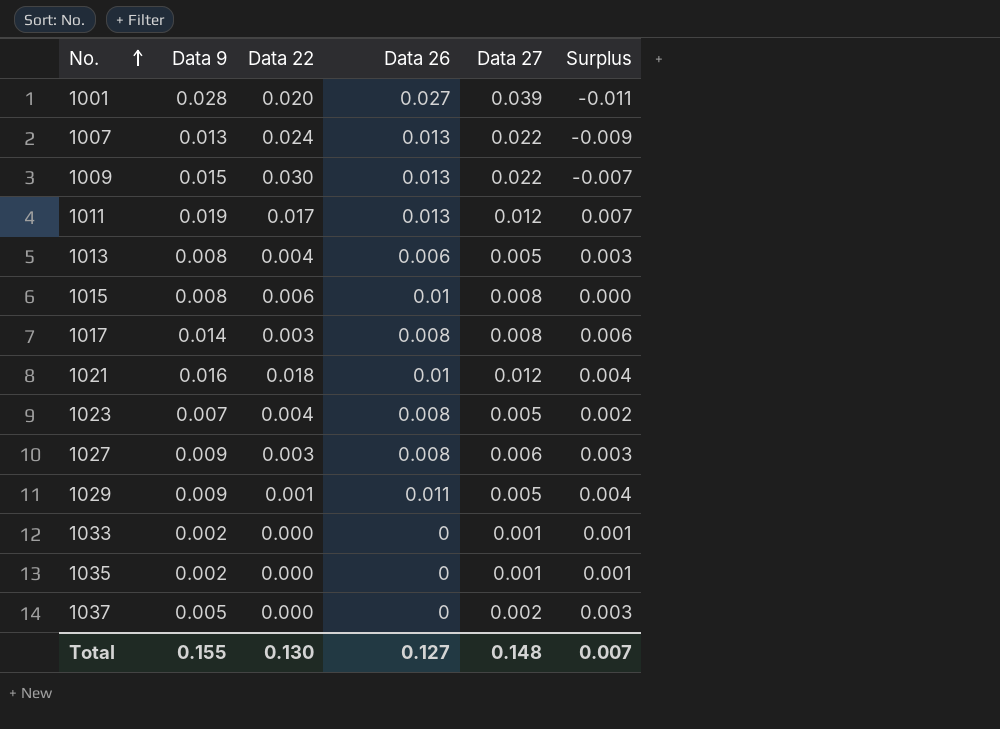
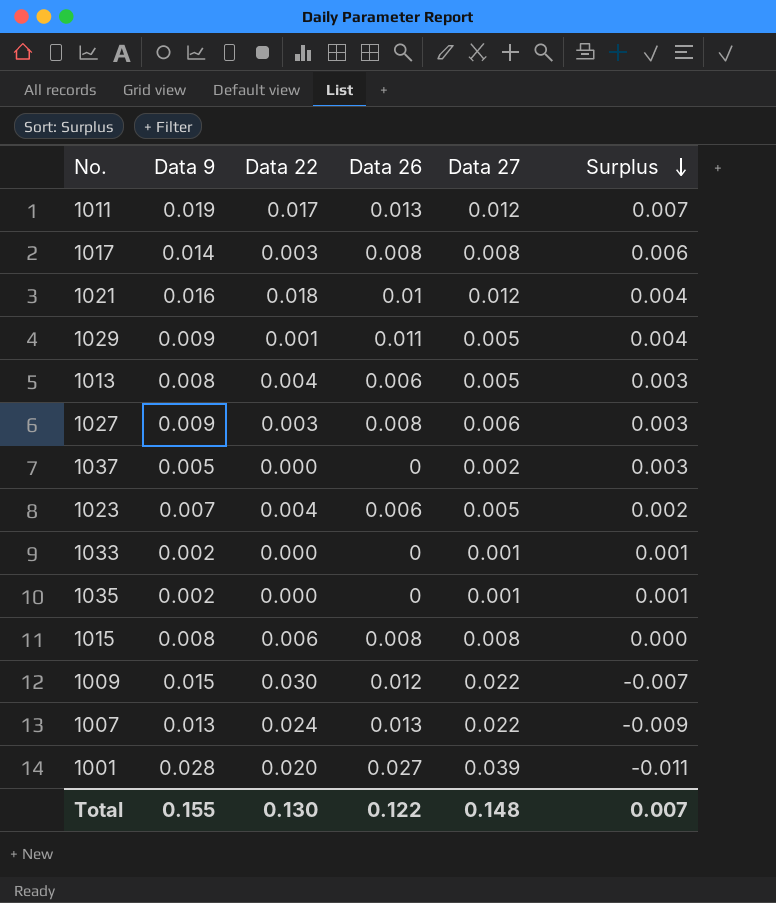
row order: No. ascending -> Surplus descending
1023 | Data 26: 0.008 -> 0.006
1015 | Data 26: 0.01 -> 0.008
1009 | Data 26: 0.013 -> 0.012
Total | Data 26: 0.127 -> 0.122

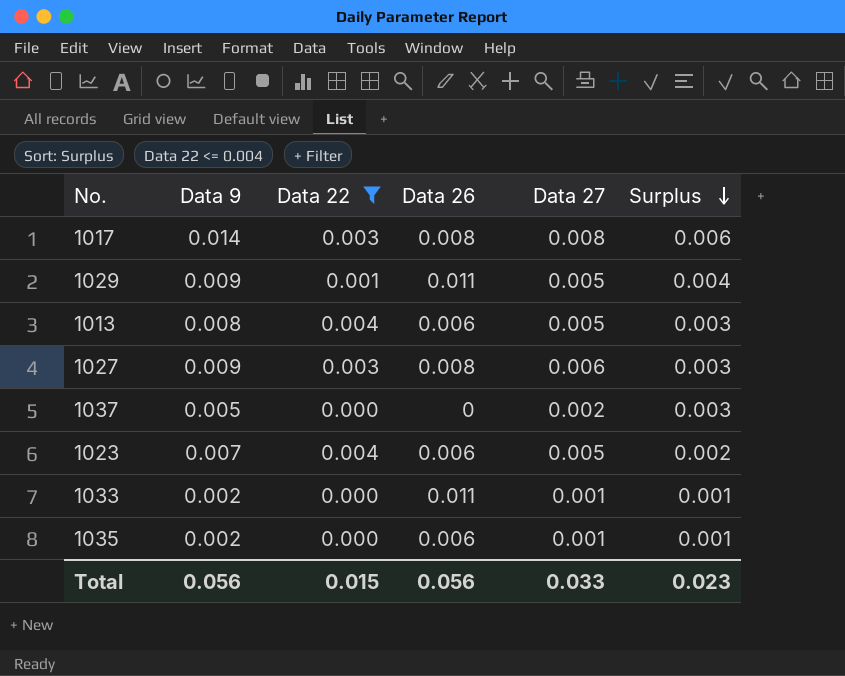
filter: none -> Data 22 <= 0.004
1033 | Data 26: 0 -> 0.011
1035 | Data 26: 0 -> 0.006
Total | Data 9: 0.155 -> 0.056
Total | Data 22: 0.130 -> 0.015
Total | Data 26: 0.122 -> 0.056
Total | Data 27: 0.148 -> 0.033
Total | Surplus: 0.007 -> 0.023

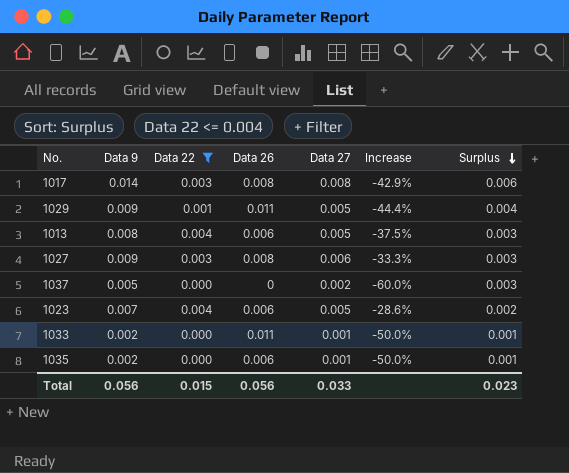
column Increase | formula: none -> ([Data 27] - [Data 9]) / [Data 9]

